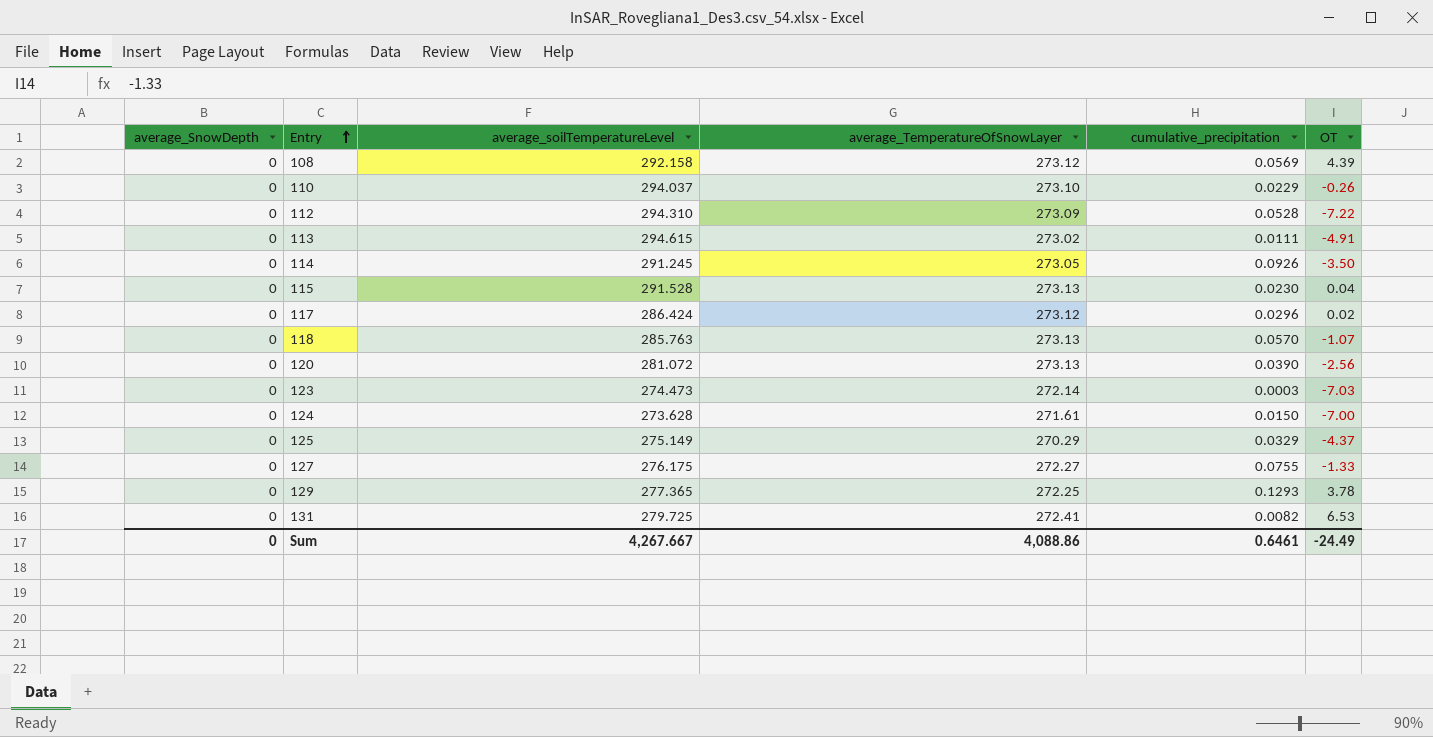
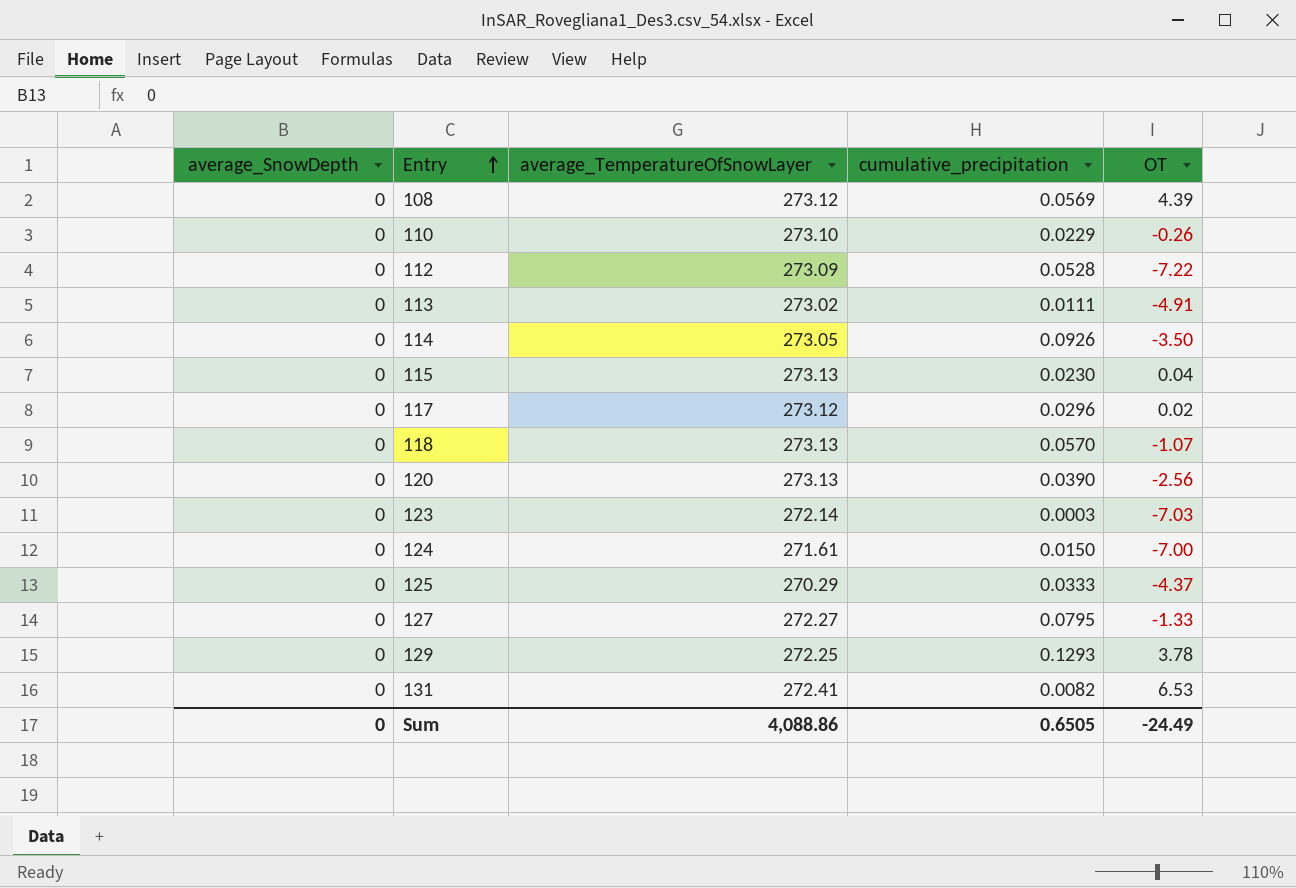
column average_soilTemperatureLevel | position: 3 -> none
125 | cumulative_precipitation: 0.0329 -> 0.0333
127 | cumulative_precipitation: 0.0755 -> 0.0795
Sum | cumulative_precipitation: 0.6461 -> 0.6505

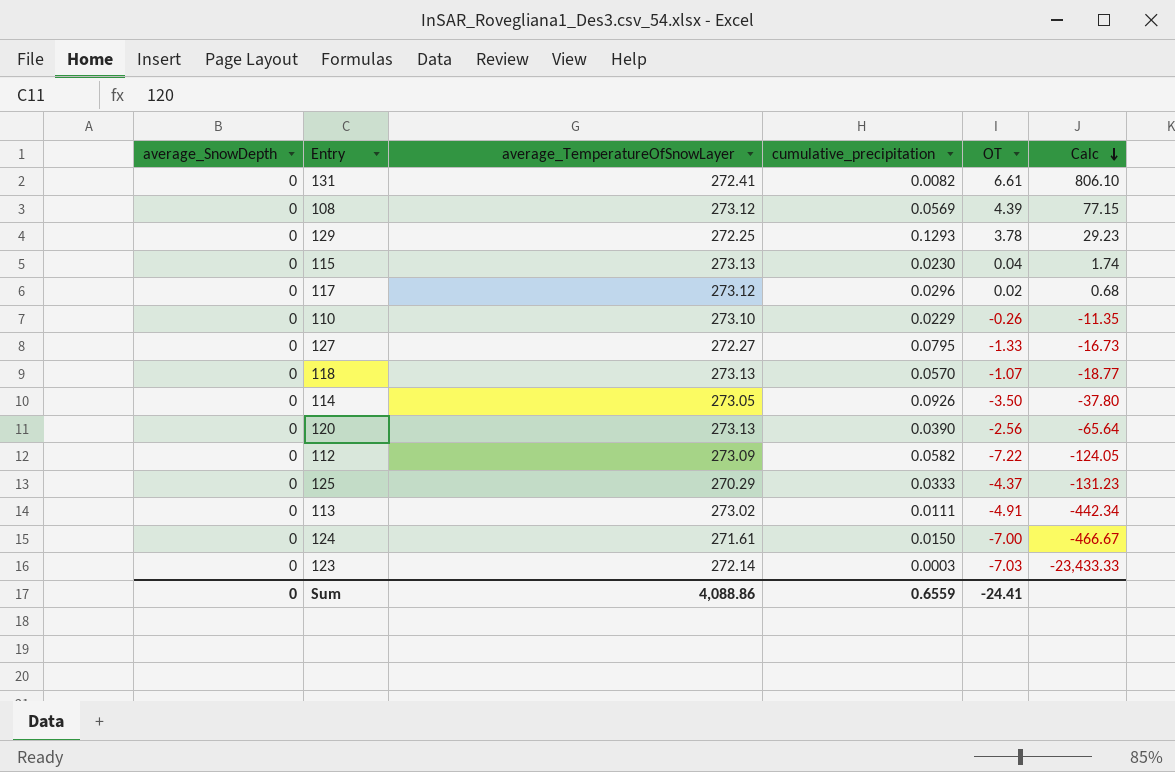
row order: Entry ascending -> Calc descending
column Calc | formula: none -> [OT] / [cumulative_precipitation]
131 | OT: 6.53 -> 6.61
112 | cumulative_precipitation: 0.0528 -> 0.0582
Sum | cumulative_precipitation: 0.6505 -> 0.6559
Sum | OT: -24.49 -> -24.41

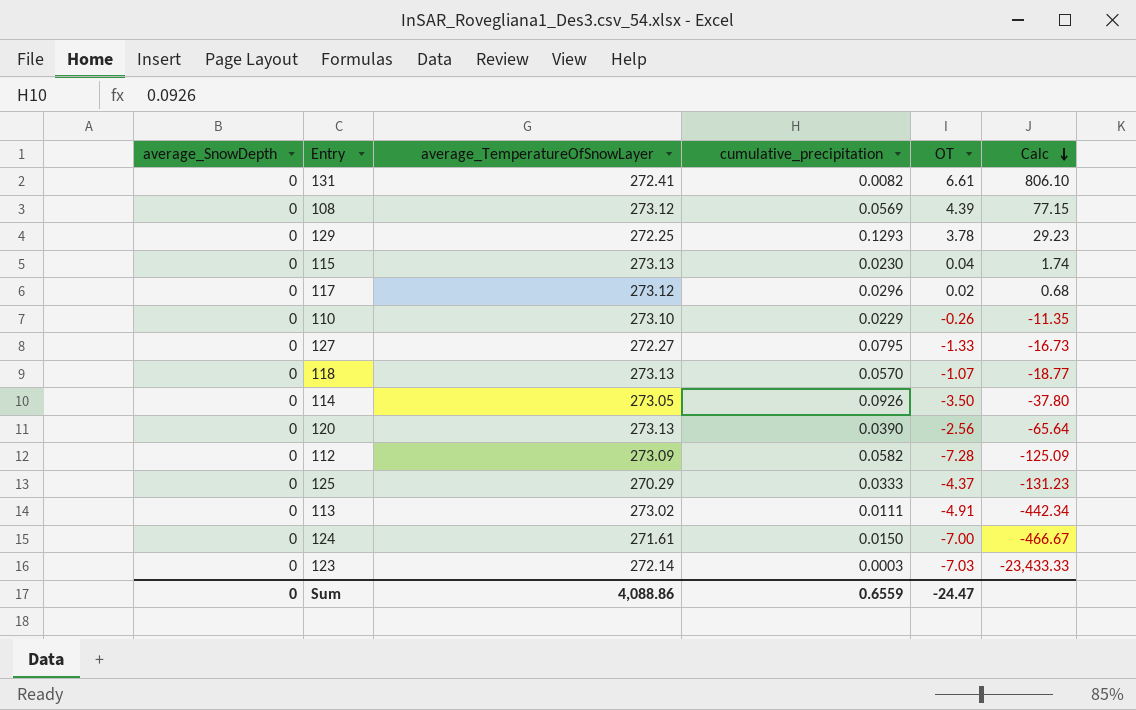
112 | OT: -7.22 -> -7.28
112 | Calc: -124.05 -> -125.09
Sum | OT: -24.41 -> -24.47

